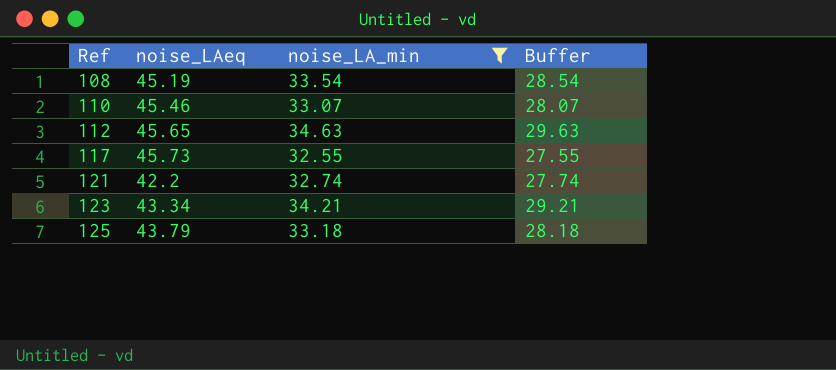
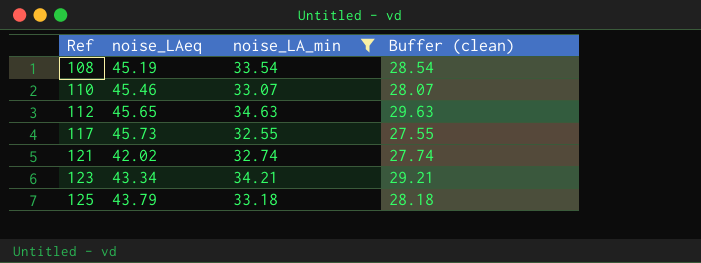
column name: Buffer -> Buffer (clean)
121 | noise_LAeq: 42.2 -> 42.02

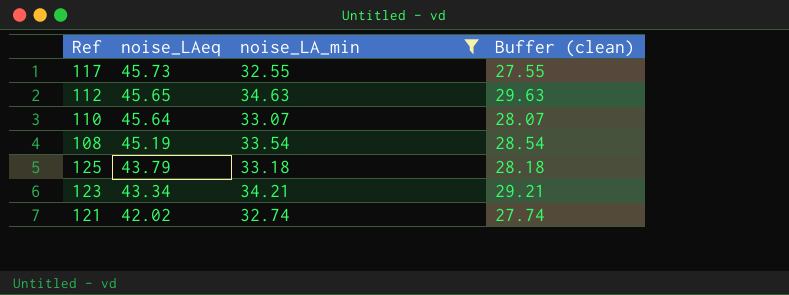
row order: Ref ascending -> noise_LAeq descending
110 | noise_LAeq: 45.46 -> 45.64

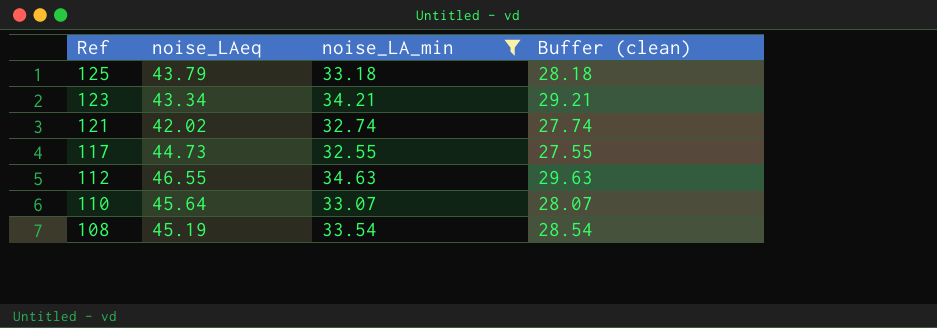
row order: noise_LAeq descending -> Ref descending
117 | noise_LAeq: 45.73 -> 44.73
112 | noise_LAeq: 45.65 -> 46.55

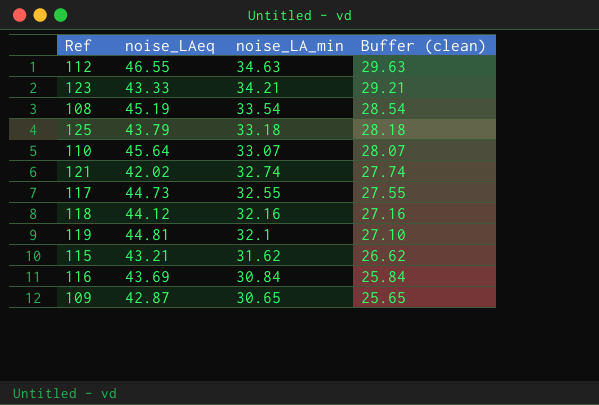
filter: noise_LA_min >= 32.55 -> none
row order: Ref descending -> noise_LA_min descending
123 | noise_LAeq: 43.34 -> 43.33

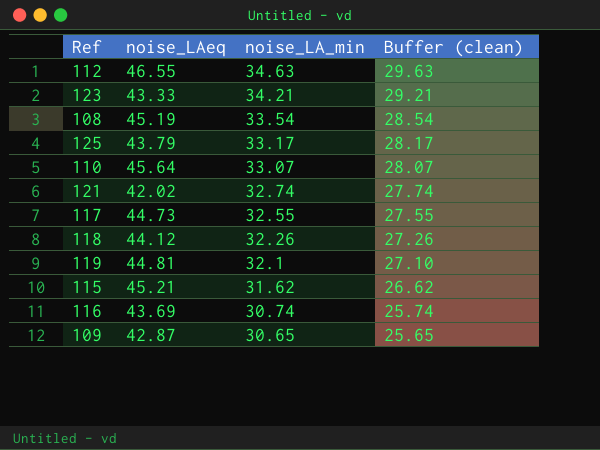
125 | noise_LA_min: 33.18 -> 33.17
125 | Buffer (clean): 28.18 -> 28.17
118 | noise_LA_min: 32.16 -> 32.26
118 | Buffer (clean): 27.16 -> 27.26
115 | noise_LAeq: 43.21 -> 45.21
116 | noise_LA_min: 30.84 -> 30.74
116 | Buffer (clean): 25.84 -> 25.74

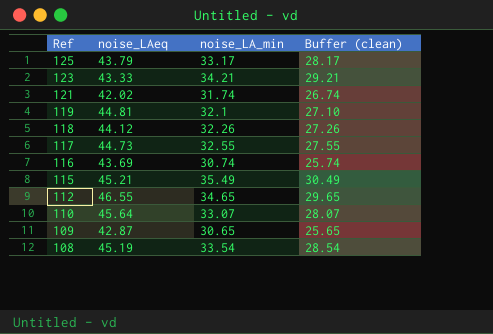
row order: noise_LA_min descending -> Ref descending
121 | noise_LA_min: 32.74 -> 31.74
121 | Buffer (clean): 27.74 -> 26.74
115 | noise_LA_min: 31.62 -> 35.49
115 | Buffer (clean): 26.62 -> 30.49
112 | noise_LA_min: 34.63 -> 34.65
112 | Buffer (clean): 29.63 -> 29.65

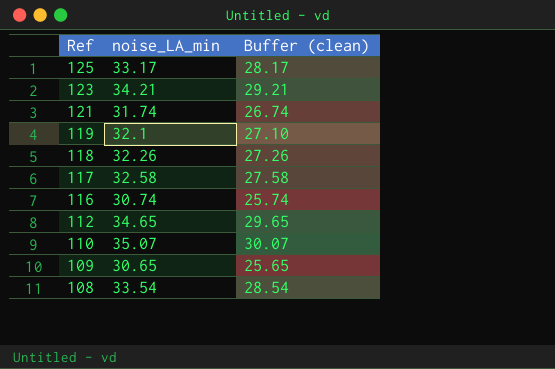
column noise_LAeq | position: 2 -> none
row 115: 45.21 | 35.49 | 30.49 -> none
117 | noise_LA_min: 32.55 -> 32.58
117 | Buffer (clean): 27.55 -> 27.58
110 | noise_LA_min: 33.07 -> 35.07
110 | Buffer (clean): 28.07 -> 30.07

